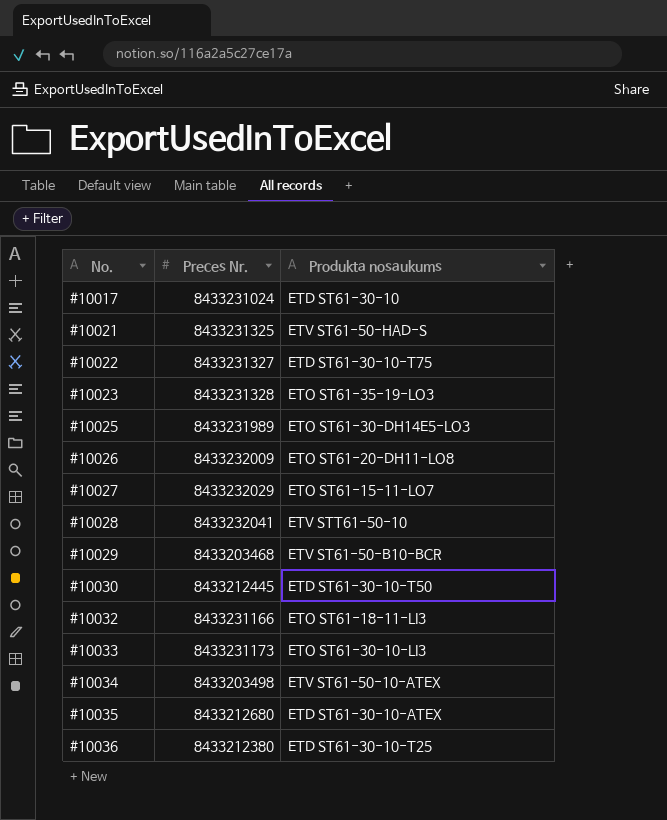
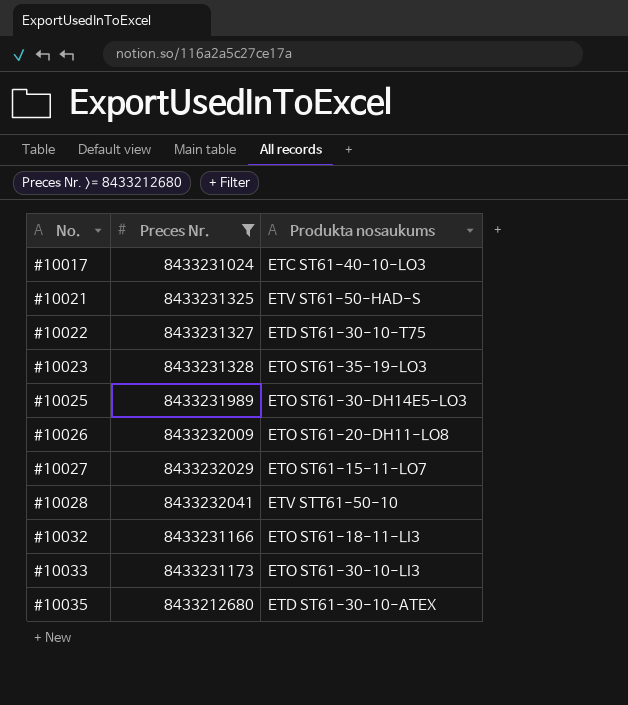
filter: none -> Preces Nr. >= 8433212680
#10017 | Produkta nosaukums: ETD ST61-30-10 -> ETC ST61-40-10-LO3

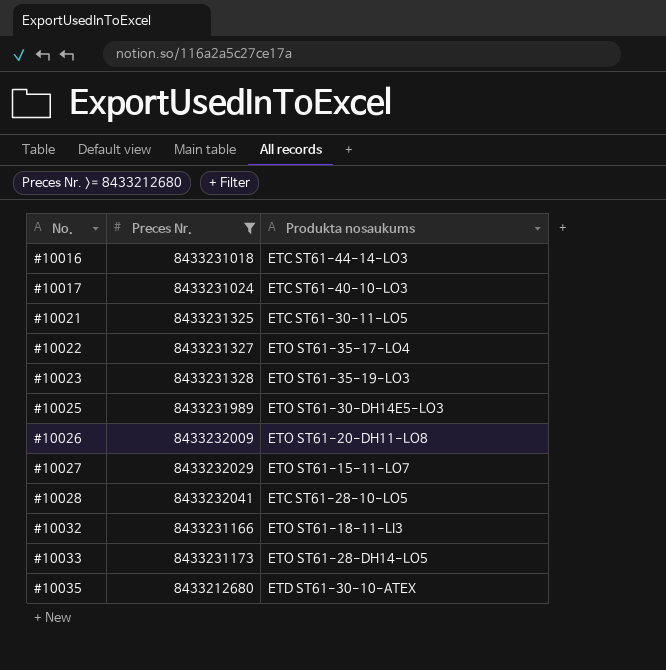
row #10016: none -> 8433231018 | ETC ST61-44-14-LO3
#10021 | Produkta nosaukums: ETV ST61-50-HAD-S -> ETC ST61-30-11-LO5
#10022 | Produkta nosaukums: ETD ST61-30-10-T75 -> ETO ST61-35-17-LO4
#10028 | Produkta nosaukums: ETV STT61-50-10 -> ETC ST61-28-10-LO5
#10033 | Produkta nosaukums: ETO ST61-30-10-LI3 -> ETO ST61-28-DH14-LO5

